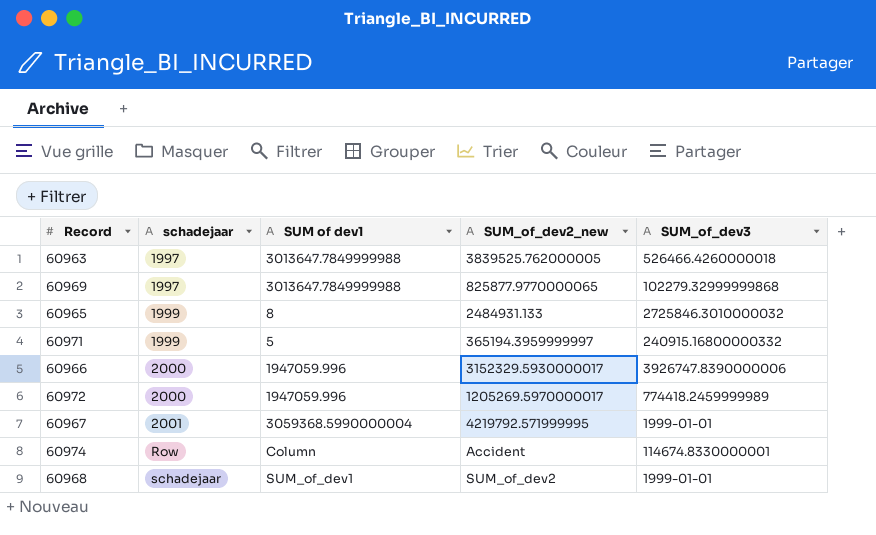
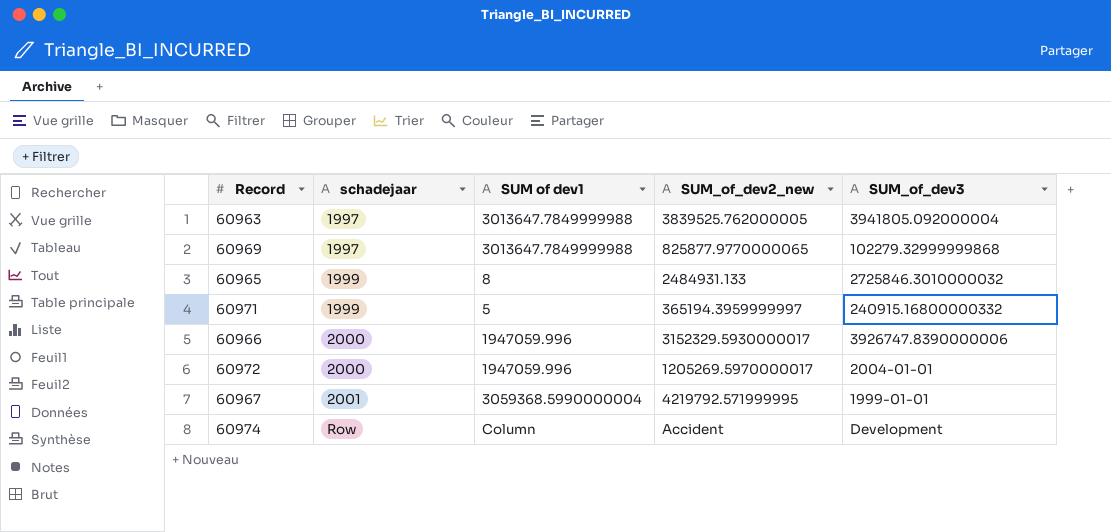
row 60968: schadejaar | SUM_of_dev1 | SUM_of_dev2 | 1999-01-01 -> none
60963 | SUM_of_dev3: 526466.4260000018 -> 3941805.092000004
60972 | SUM_of_dev3: 774418.2459999989 -> 2004-01-01
60974 | SUM_of_dev3: 114674.8330000001 -> Development

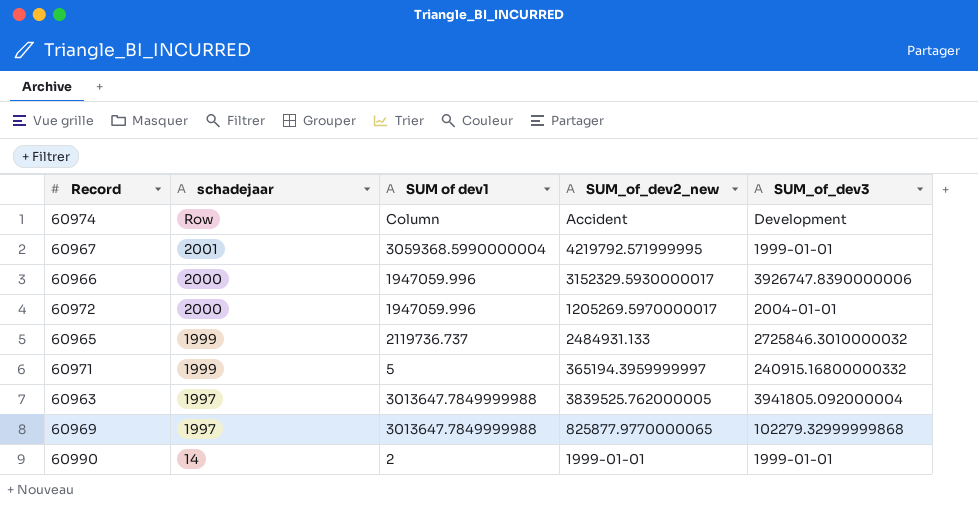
row order: schadejaar ascending -> schadejaar descending
60965 | SUM of dev1: 8 -> 2119736.737
row 60990: none -> 14 | 2 | 1999-01-01 | 1999-01-01

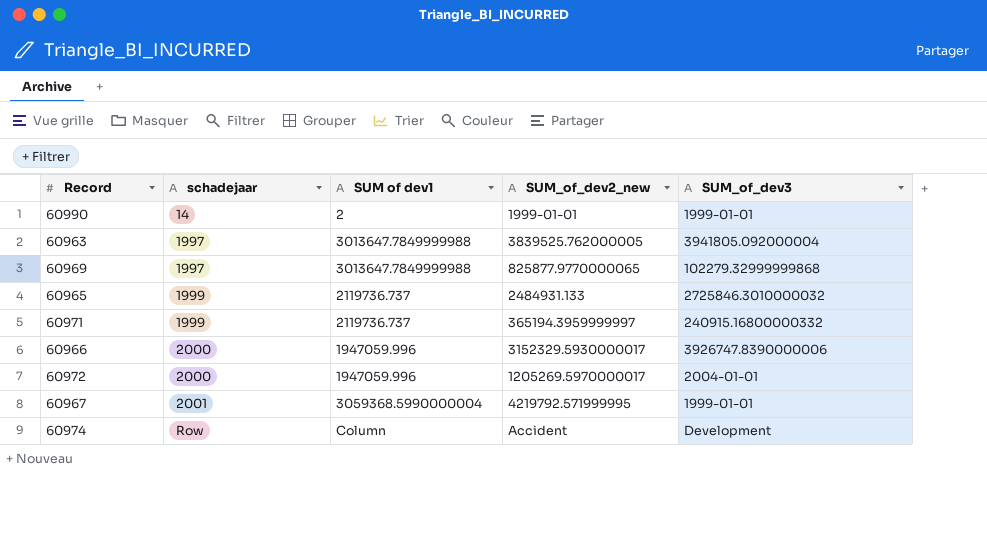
row order: schadejaar descending -> schadejaar ascending
60971 | SUM of dev1: 5 -> 2119736.737

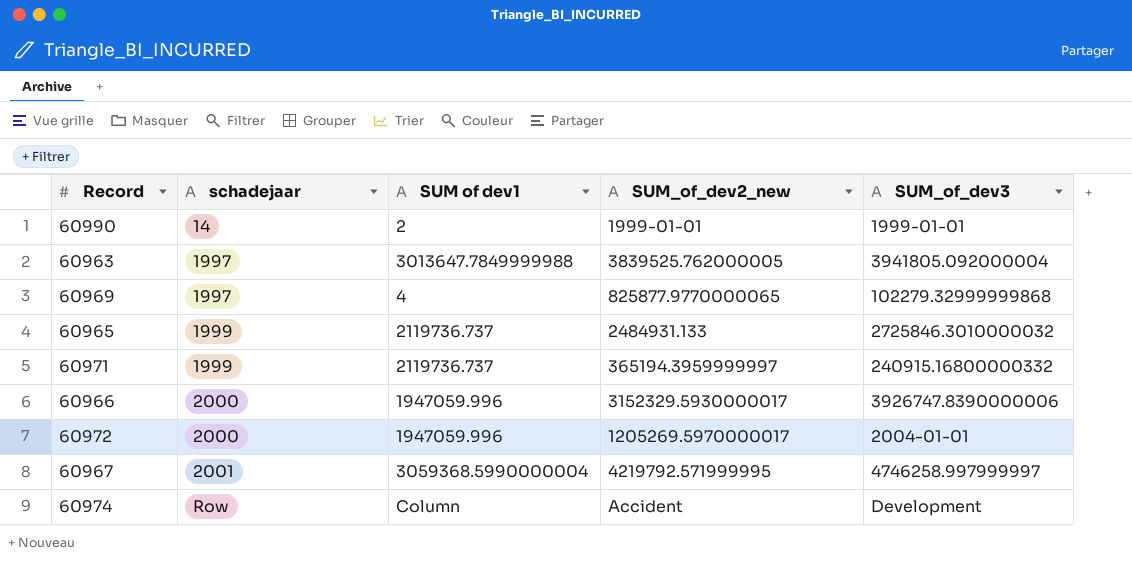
60969 | SUM of dev1: 3013647.7849999988 -> 4
60967 | SUM_of_dev3: 1999-01-01 -> 4746258.997999997

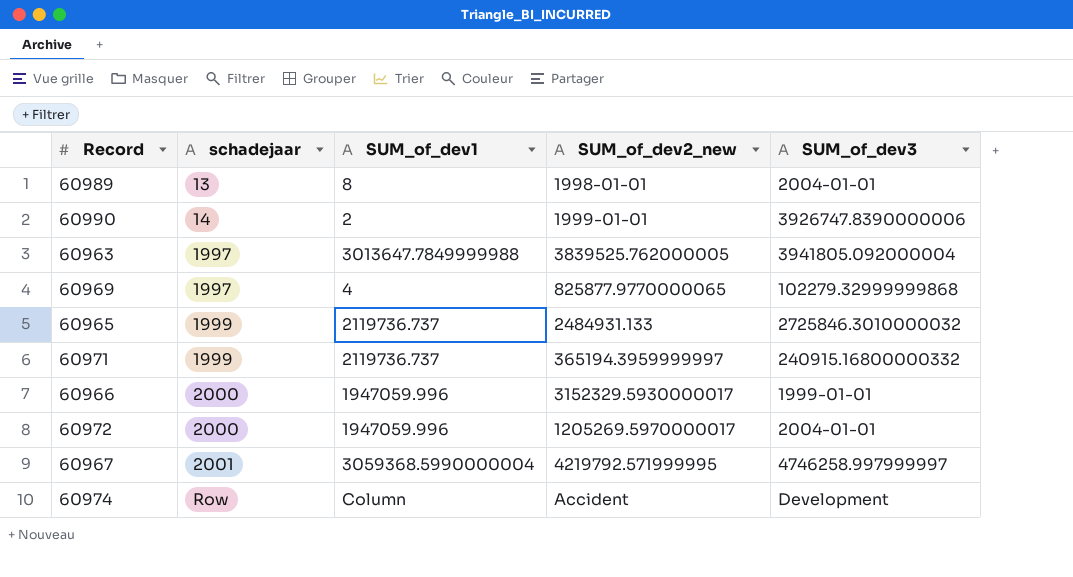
column name: SUM of dev1 -> SUM_of_dev1
row 60989: none -> 13 | 8 | 1998-01-01 | 2004-01-01
60990 | SUM_of_dev3: 1999-01-01 -> 3926747.8390000006
60966 | SUM_of_dev3: 3926747.8390000006 -> 1999-01-01

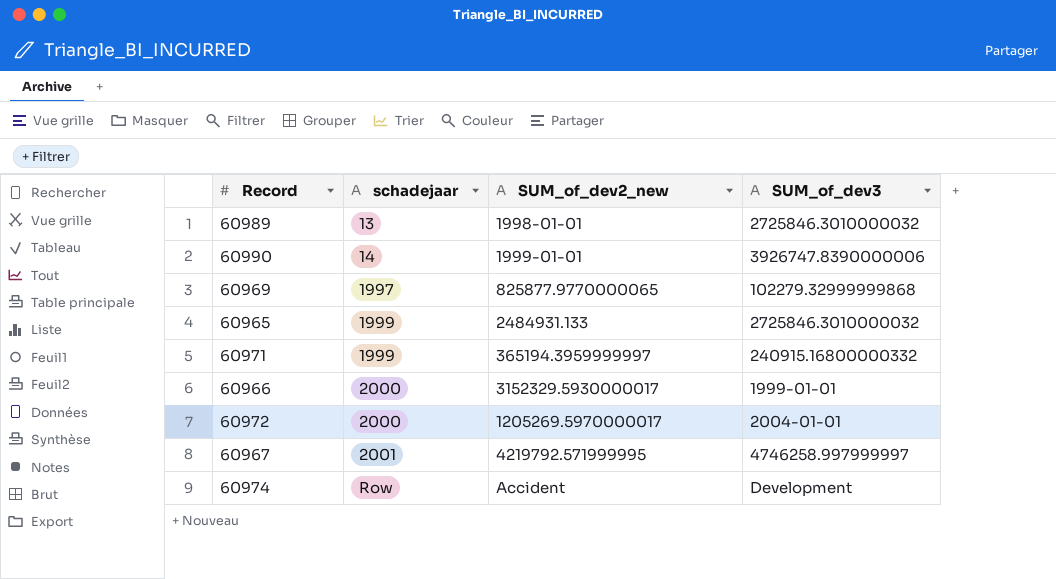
column SUM_of_dev1 | position: 3 -> none
row 60963: 1997 | 3013647.7849999988 | 3839525.762000005 | 3941805.092000004 -> none
60989 | SUM_of_dev3: 2004-01-01 -> 2725846.3010000032

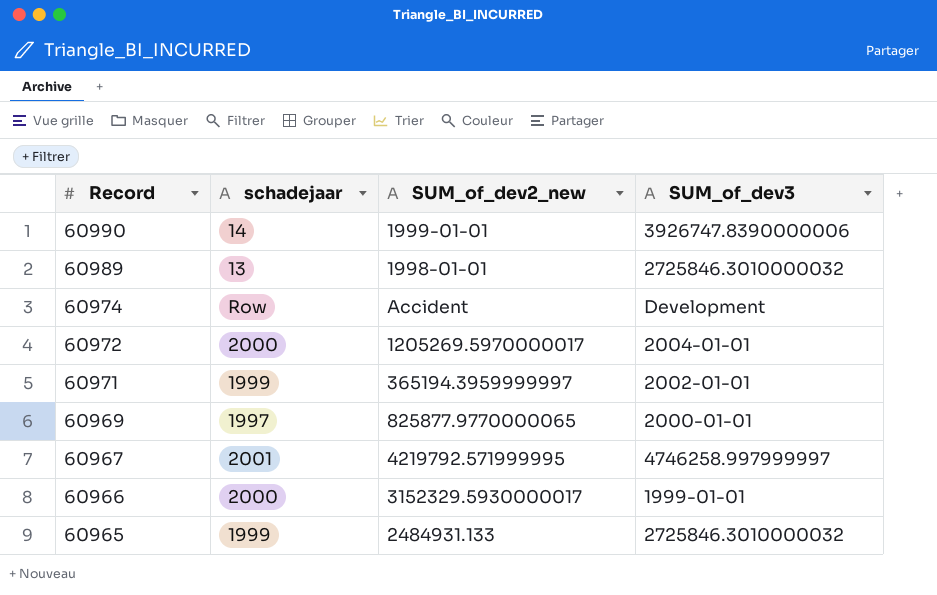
row order: schadejaar ascending -> Record descending
60971 | SUM_of_dev3: 240915.16800000332 -> 2002-01-01
60969 | SUM_of_dev3: 102279.32999999868 -> 2000-01-01

